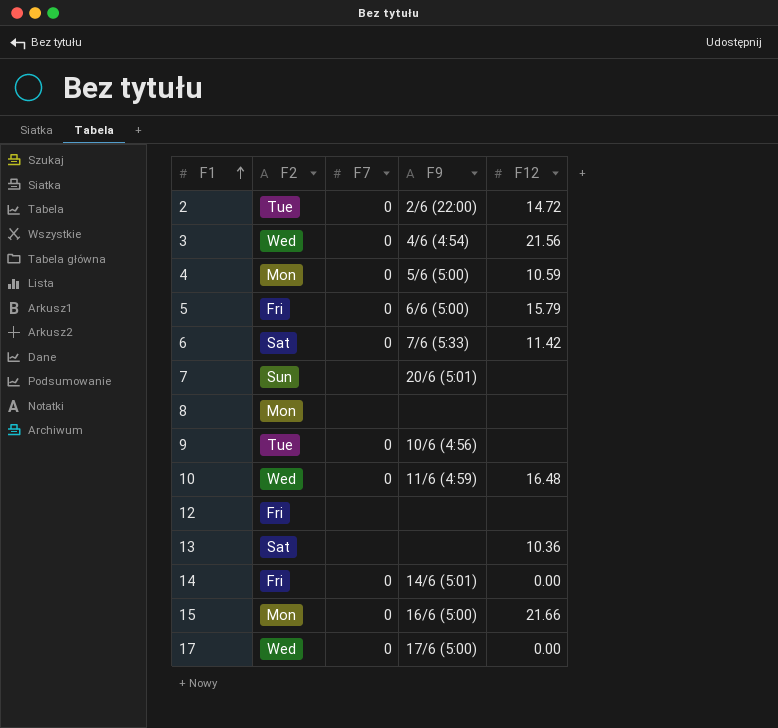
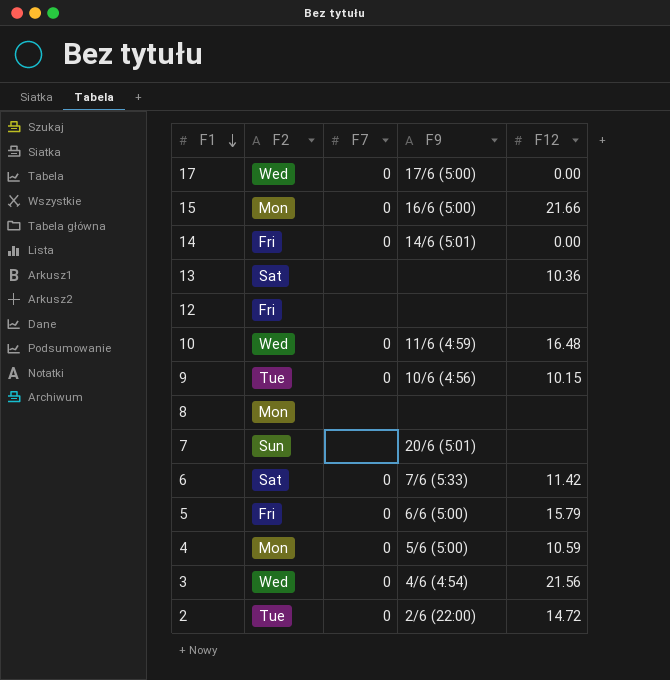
row order: F1 ascending -> F1 descending
9 | F12: none -> 10.15

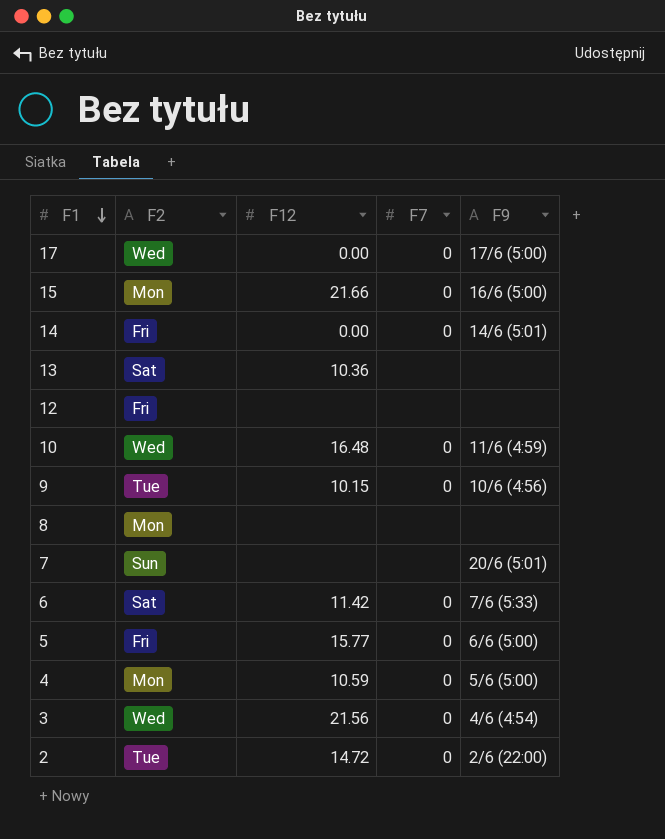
column F12 | position: 5 -> 3
5 | F12: 15.79 -> 15.77

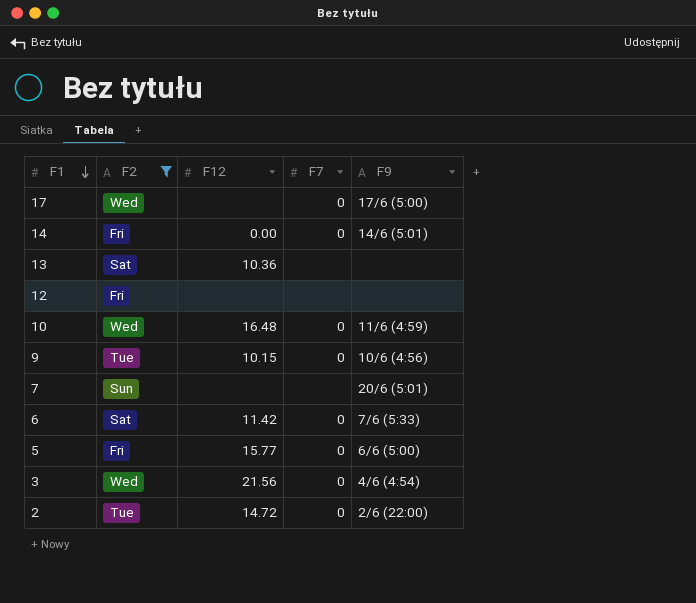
filter: none -> F2 != Mon
17 | F12: 0.00 -> none

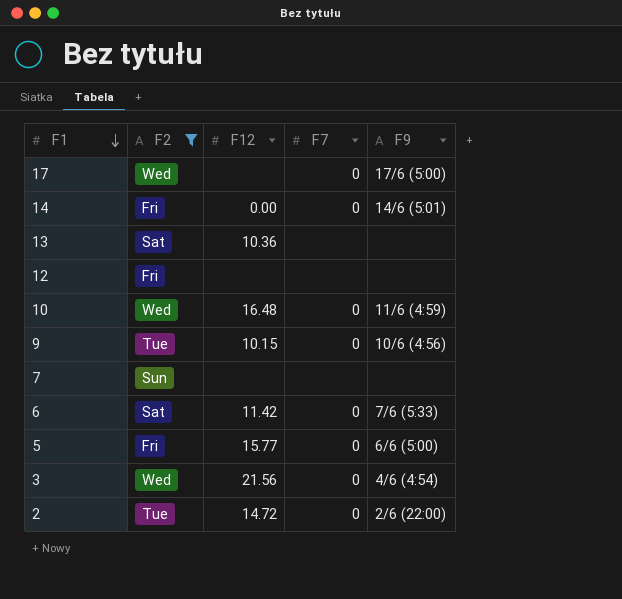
7 | F9: 20/6 (5:01) -> none

